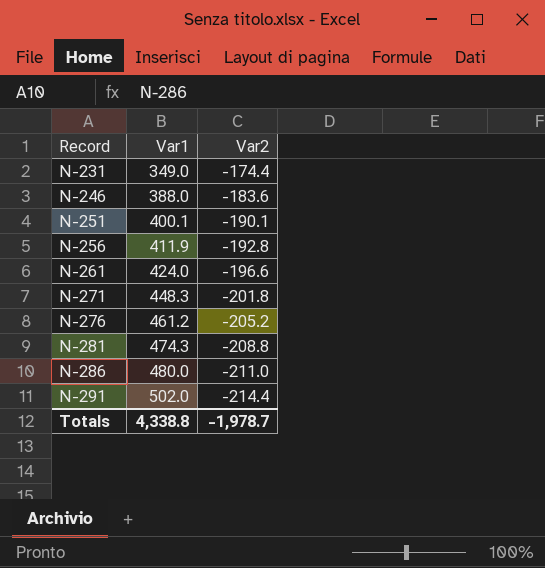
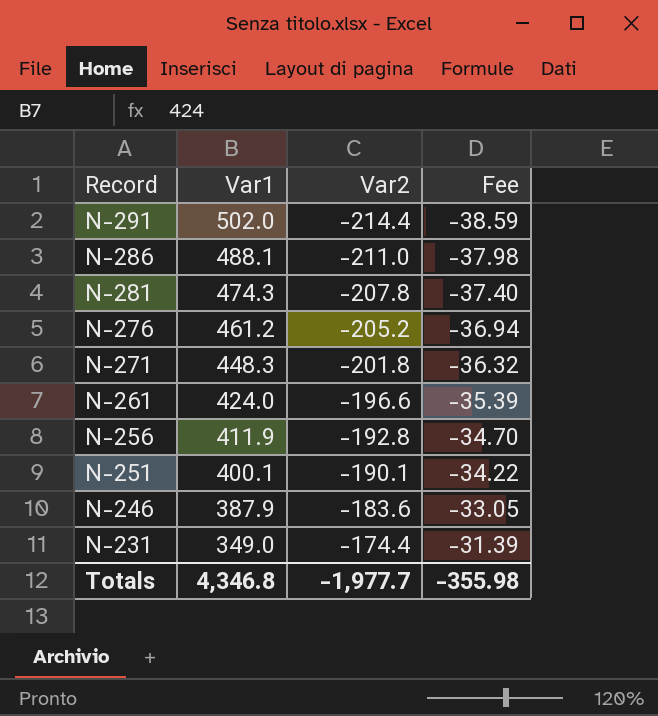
row order: Record ascending -> Record descending
column Fee | formula: none -> [Var2] * 0.18
N-286 | Var1: 480.0 -> 488.1
N-281 | Var2: -208.8 -> -207.8
N-246 | Var1: 388.0 -> 387.9
Totals | Var1: 4,338.8 -> 4,346.8
Totals | Var2: -1,978.7 -> -1,977.7

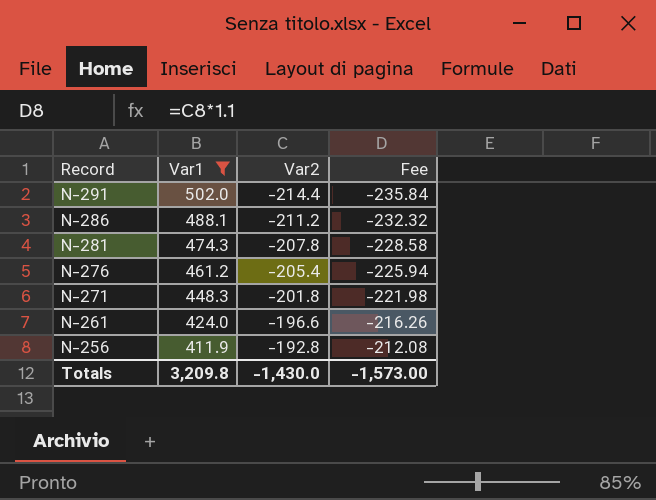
filter: none -> Var1 >= 411.9
column Fee | formula: [Var2] * 0.18 -> [Var2] * 1.1
N-286 | Var2: -211.0 -> -211.2
N-276 | Var2: -205.2 -> -205.4
Totals | Var1: 4,346.8 -> 3,209.8
Totals | Var2: -1,977.7 -> -1,430.0
Totals | Fee: -355.98 -> -1,573.00

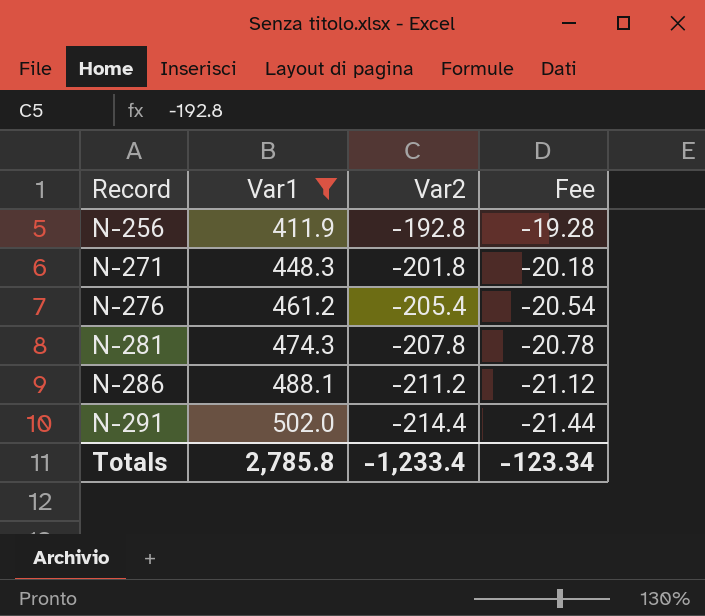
row order: Record descending -> Record ascending
column Fee | formula: [Var2] * 1.1 -> [Var2] * 0.1
row N-261: 424.0 | -196.6 | -216.26 -> none
Totals | Var1: 3,209.8 -> 2,785.8
Totals | Var2: -1,430.0 -> -1,233.4
Totals | Fee: -1,573.00 -> -123.34

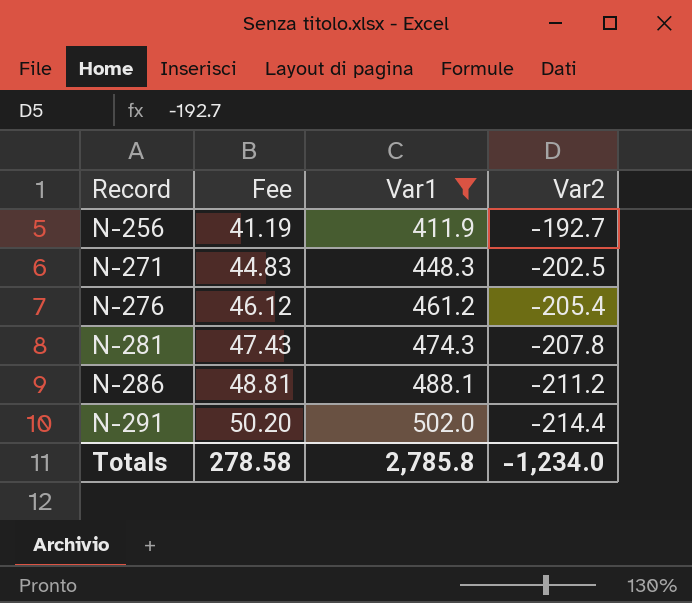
column Fee | formula: [Var2] * 0.1 -> [Var1] * 0.1
column Fee | position: 4 -> 2
N-256 | Var2: -192.8 -> -192.7
N-271 | Var2: -201.8 -> -202.5
Totals | Fee: -123.34 -> 278.58
Totals | Var2: -1,233.4 -> -1,234.0

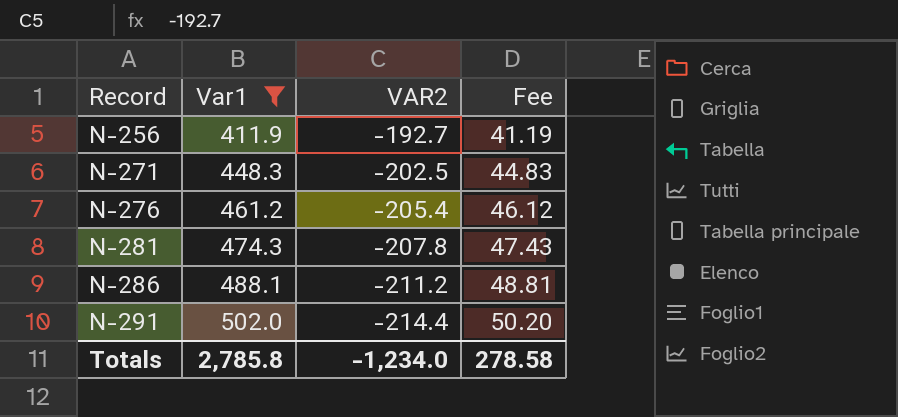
column name: Var2 -> VAR2
column Fee | position: 2 -> 4

